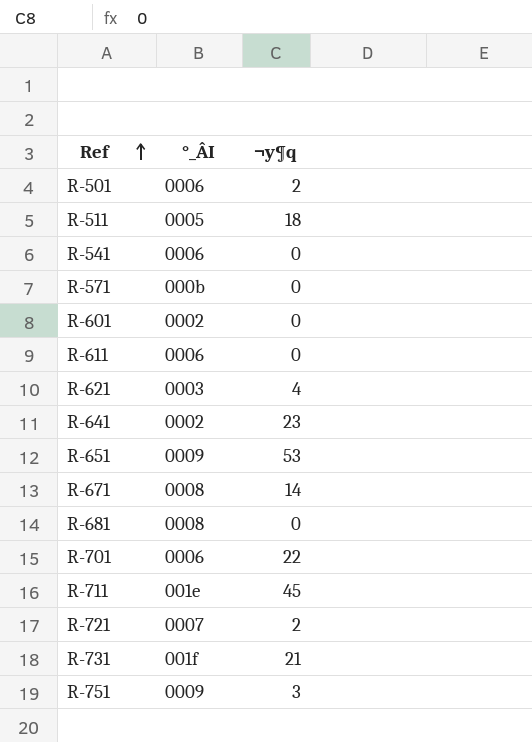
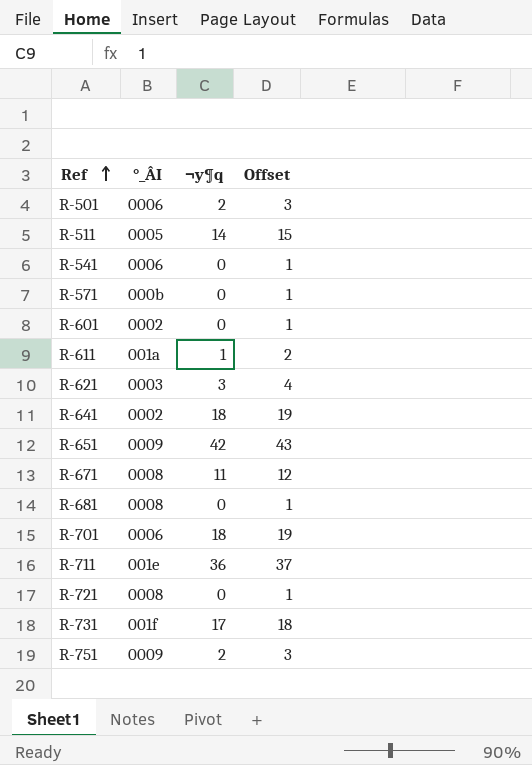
column Offset | formula: none -> [¬y¶q] + 1
R-511 | ¬y¶q: 18 -> 14
R-611 | °_ÂI: 0006 -> 001a
R-611 | ¬y¶q: 0 -> 1
R-621 | ¬y¶q: 4 -> 3
R-641 | ¬y¶q: 23 -> 18
R-651 | ¬y¶q: 53 -> 42
R-671 | ¬y¶q: 14 -> 11
R-701 | ¬y¶q: 22 -> 18
R-711 | ¬y¶q: 45 -> 36
R-721 | °_ÂI: 0007 -> 0008
R-721 | ¬y¶q: 2 -> 0
R-731 | ¬y¶q: 21 -> 17
R-751 | ¬y¶q: 3 -> 2

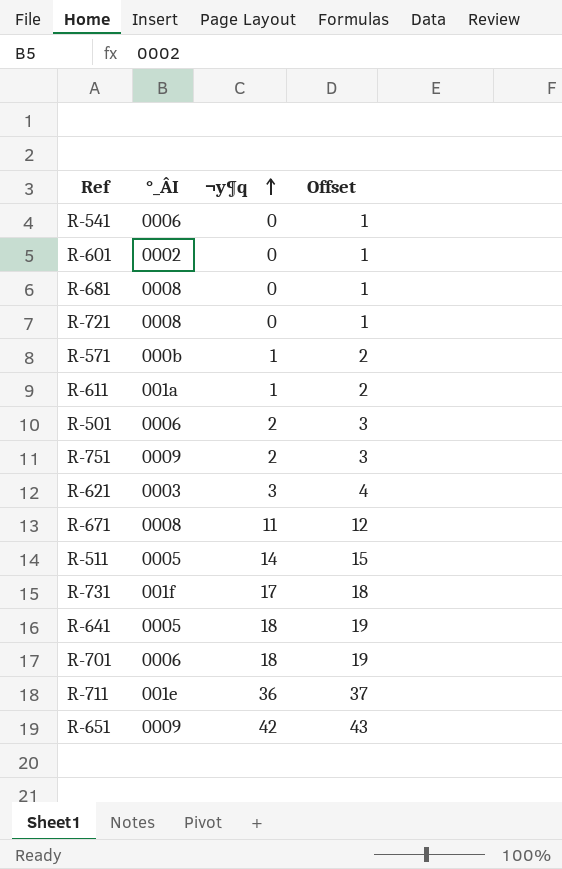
row order: Ref ascending -> ¬y¶q ascending
R-571 | ¬y¶q: 0 -> 1
R-571 | Offset: 1 -> 2
R-641 | °_ÂI: 0002 -> 0005

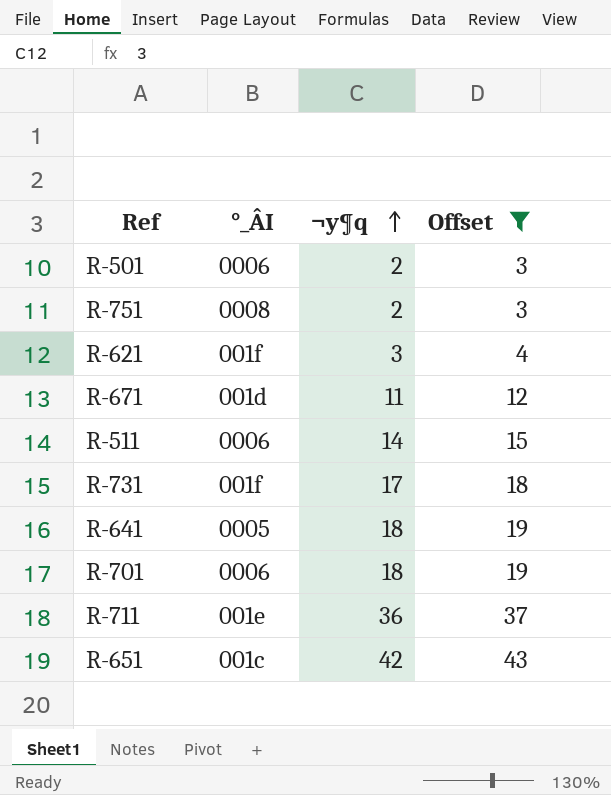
filter: none -> Offset >= 3
R-751 | °_ÂI: 0009 -> 0008
R-621 | °_ÂI: 0003 -> 001f
R-671 | °_ÂI: 0008 -> 001d
R-511 | °_ÂI: 0005 -> 0006
R-651 | °_ÂI: 0009 -> 001c

